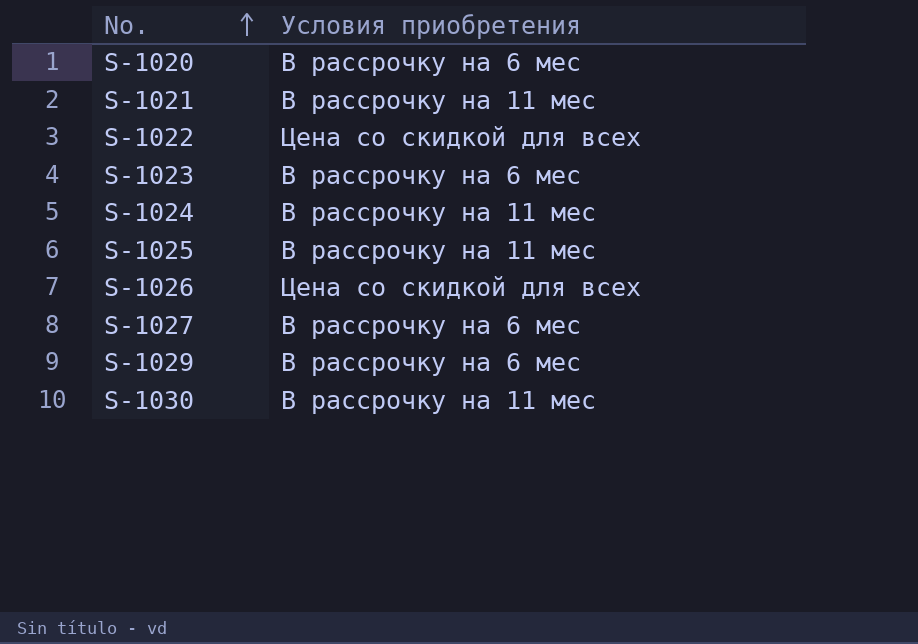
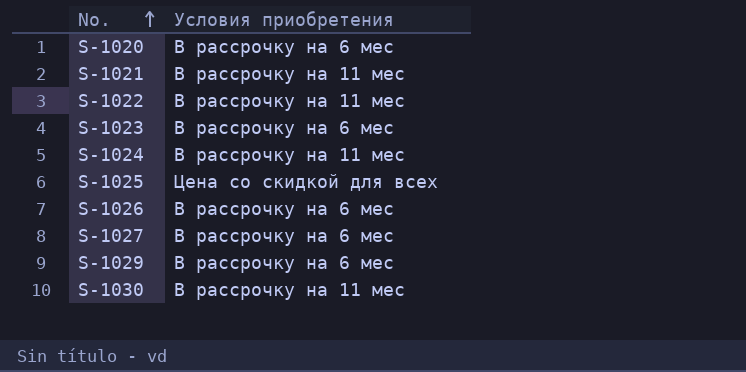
S-1022 | Условия приобретения: Цена со скидкой для всех -> В рассрочку на 11 мес
S-1025 | Условия приобретения: В рассрочку на 11 мес -> Цена со скидкой для всех
S-1026 | Условия приобретения: Цена со скидкой для всех -> В рассрочку на 6 мес

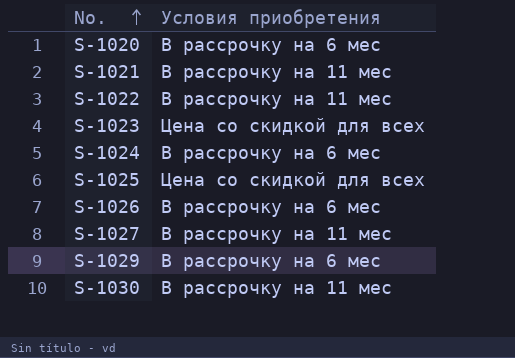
S-1023 | Условия приобретения: В рассрочку на 6 мес -> Цена со скидкой для всех
S-1024 | Условия приобретения: В рассрочку на 11 мес -> В рассрочку на 6 мес
S-1027 | Условия приобретения: В рассрочку на 6 мес -> В рассрочку на 11 мес

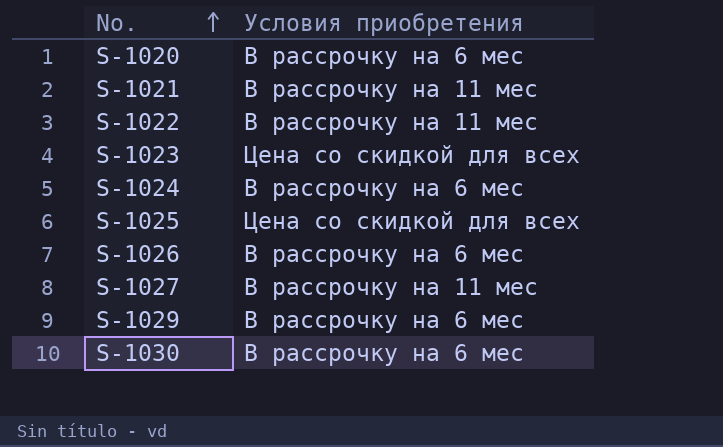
S-1030 | Условия приобретения: В рассрочку на 11 мес -> В рассрочку на 6 мес

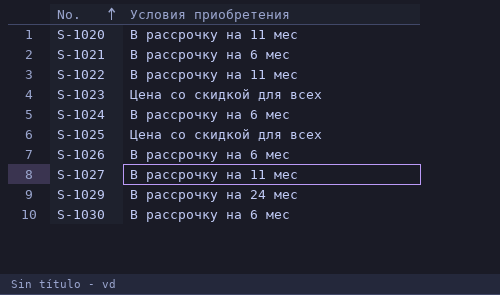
S-1020 | Условия приобретения: В рассрочку на 6 мес -> В рассрочку на 11 мес
S-1021 | Условия приобретения: В рассрочку на 11 мес -> В рассрочку на 6 мес
S-1029 | Условия приобретения: В рассрочку на 6 мес -> В рассрочку на 24 мес

